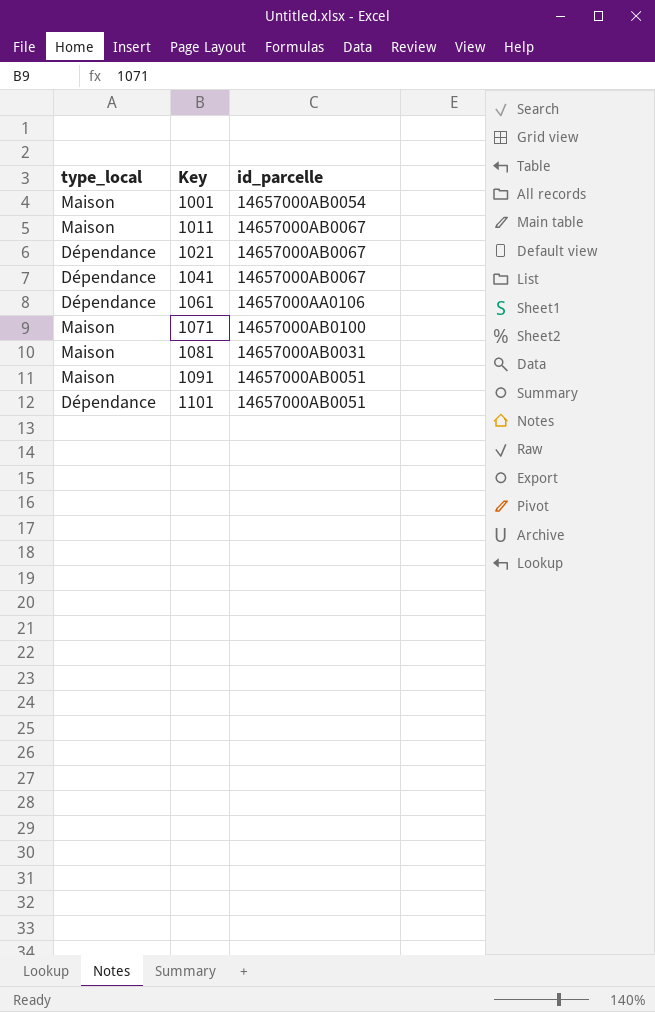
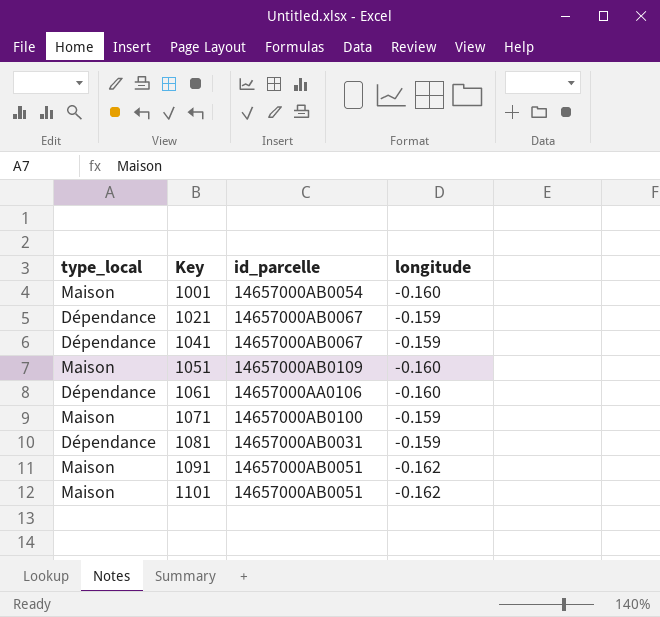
column longitude | position: none -> 4
row 1011: Maison | 14657000AB0067 -> none
row 1051: none -> Maison | 14657000AB0109 | -0.160
1081 | type_local: Maison -> Dépendance
1101 | type_local: Dépendance -> Maison

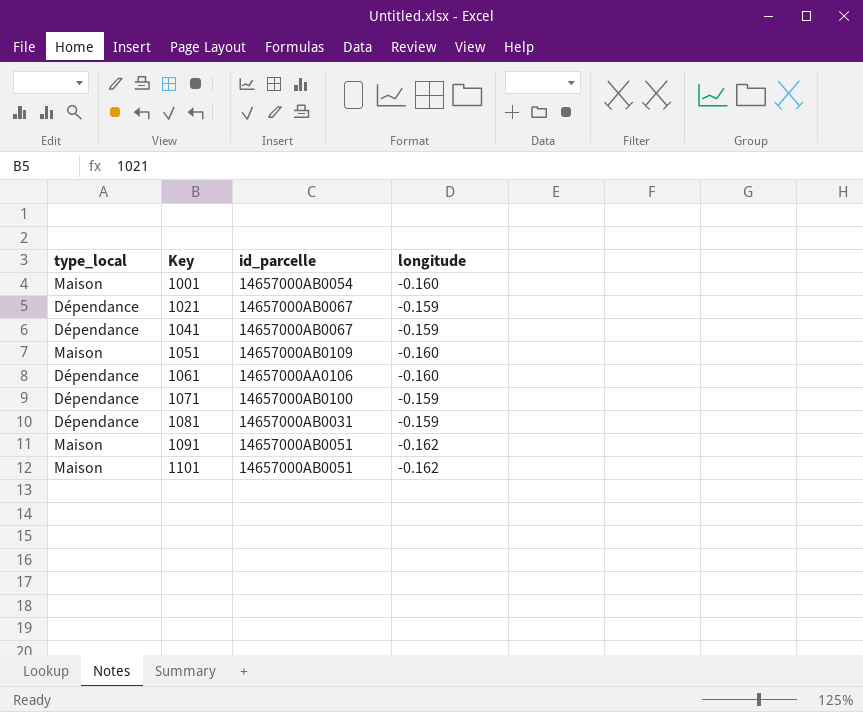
1071 | type_local: Maison -> Dépendance

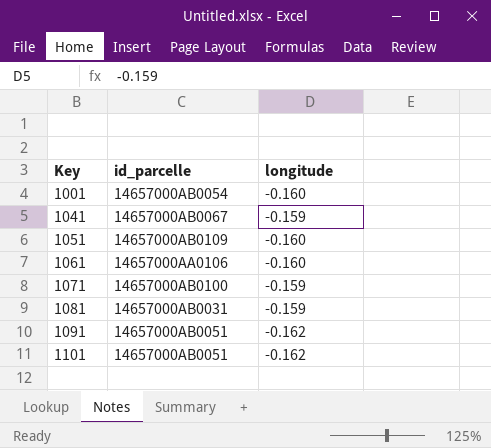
column type_local | position: 1 -> none
row 1021: Dépendance | 14657000AB0067 | -0.159 -> none

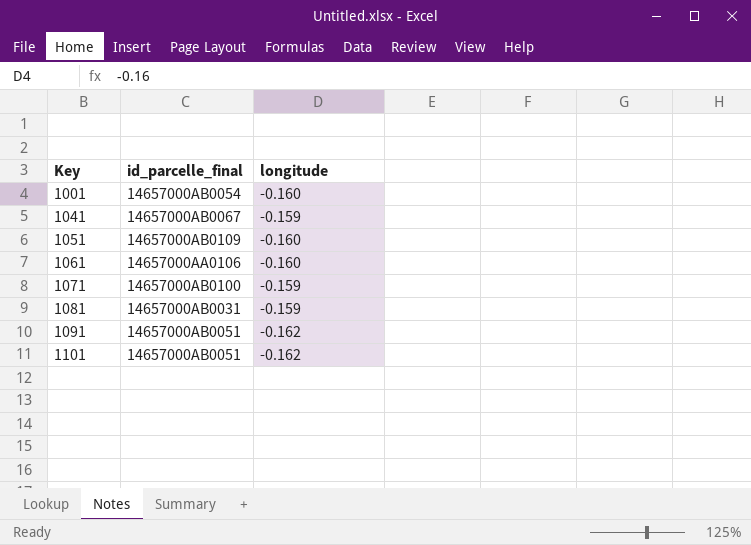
column name: id_parcelle -> id_parcelle_final

